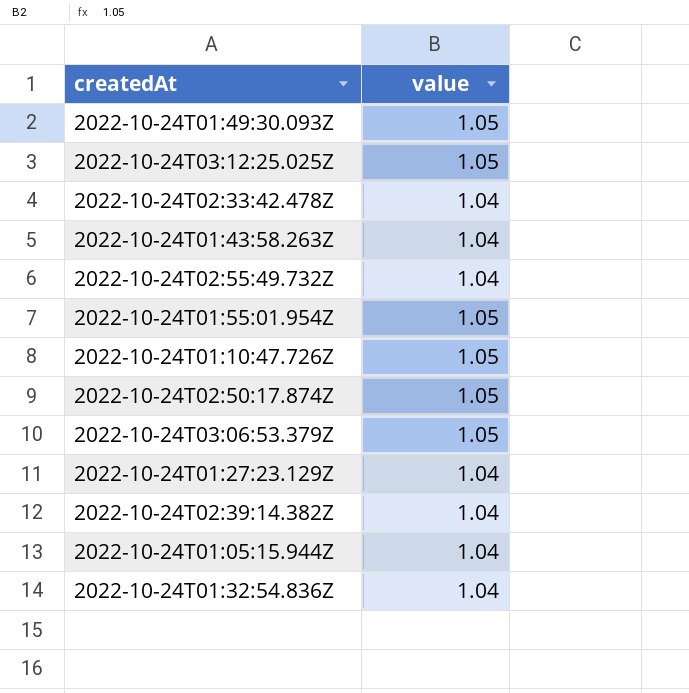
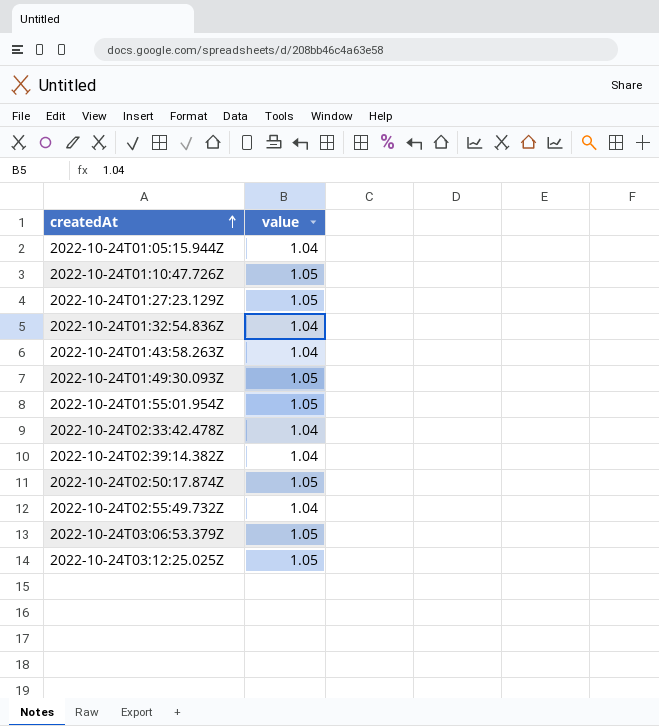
row order: none -> createdAt ascending
2022-10-24T01:27:23.129Z | value: 1.04 -> 1.05

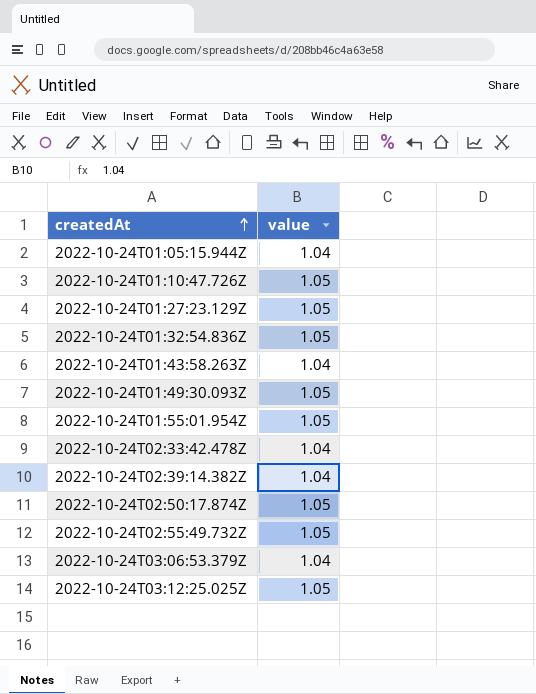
2022-10-24T01:32:54.836Z | value: 1.04 -> 1.05
2022-10-24T02:55:49.732Z | value: 1.04 -> 1.05
2022-10-24T03:06:53.379Z | value: 1.05 -> 1.04

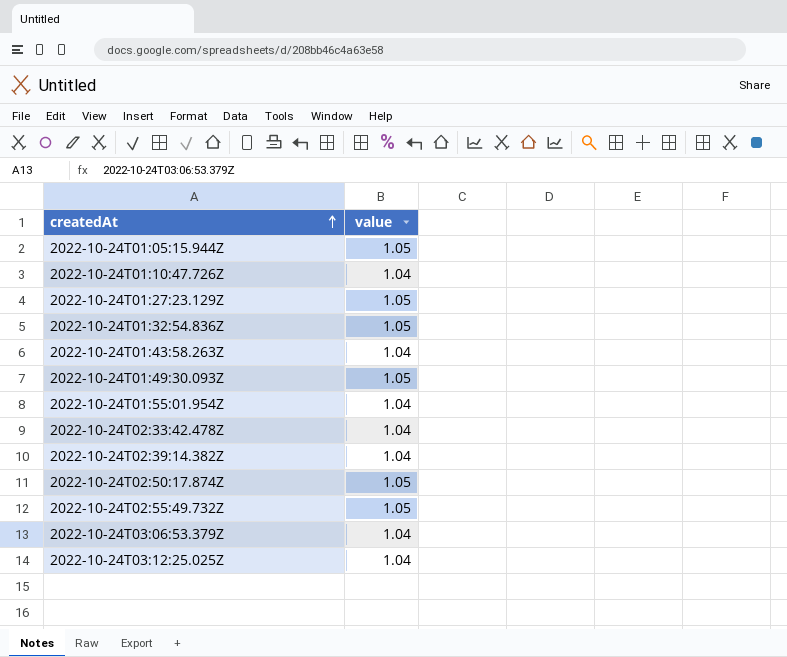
2022-10-24T01:05:15.944Z | value: 1.04 -> 1.05
2022-10-24T01:10:47.726Z | value: 1.05 -> 1.04
2022-10-24T01:55:01.954Z | value: 1.05 -> 1.04
2022-10-24T03:12:25.025Z | value: 1.05 -> 1.04

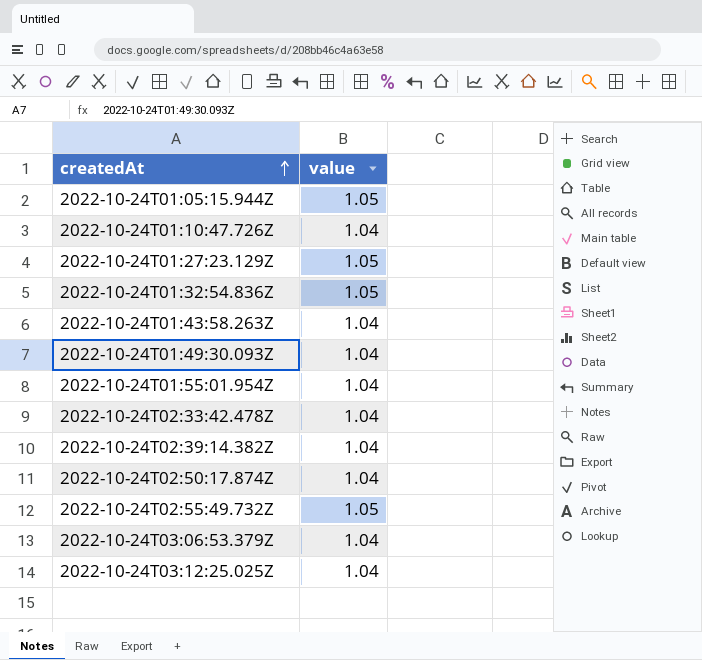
2022-10-24T01:49:30.093Z | value: 1.05 -> 1.04
2022-10-24T02:50:17.874Z | value: 1.05 -> 1.04

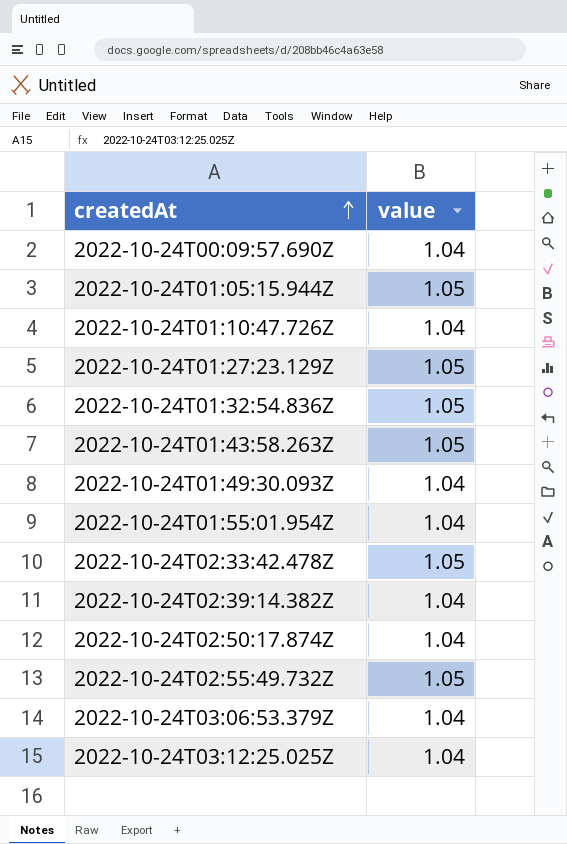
row 2022-10-24T00:09:57.690Z: none -> 1.04
2022-10-24T01:43:58.263Z | value: 1.04 -> 1.05
2022-10-24T02:33:42.478Z | value: 1.04 -> 1.05

